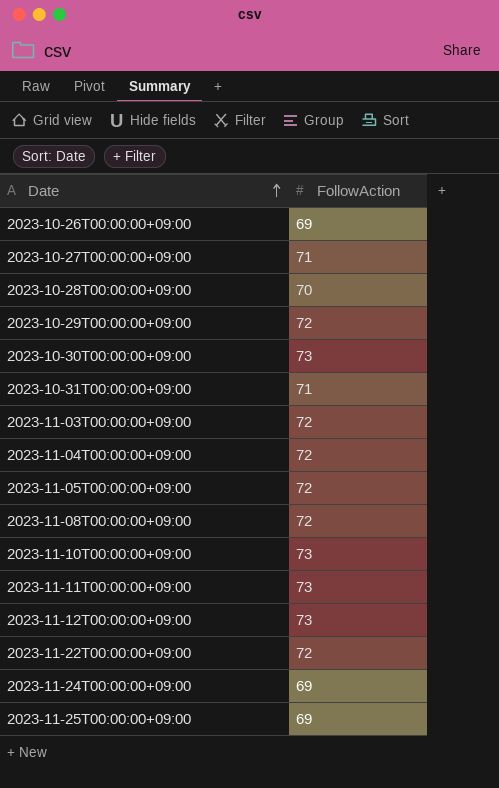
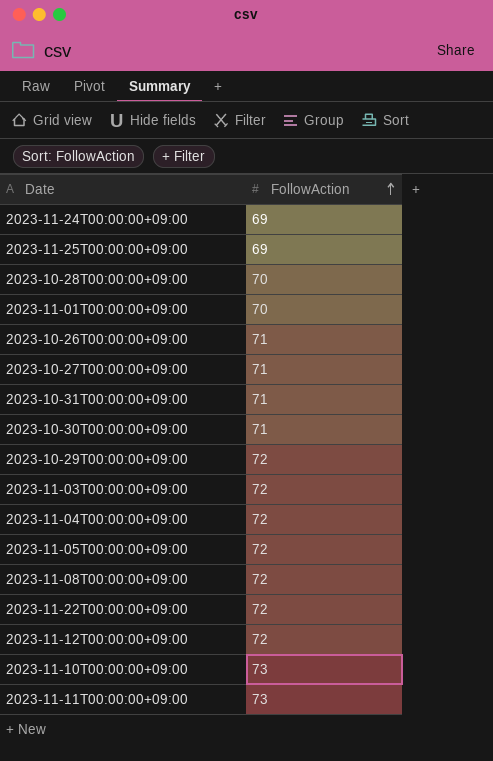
row order: Date ascending -> FollowAction ascending
row 2023-11-01T00:00:00+09:00: none -> 70
2023-10-26T00:00:00+09:00 | FollowAction: 69 -> 71
2023-10-30T00:00:00+09:00 | FollowAction: 73 -> 71
2023-11-12T00:00:00+09:00 | FollowAction: 73 -> 72

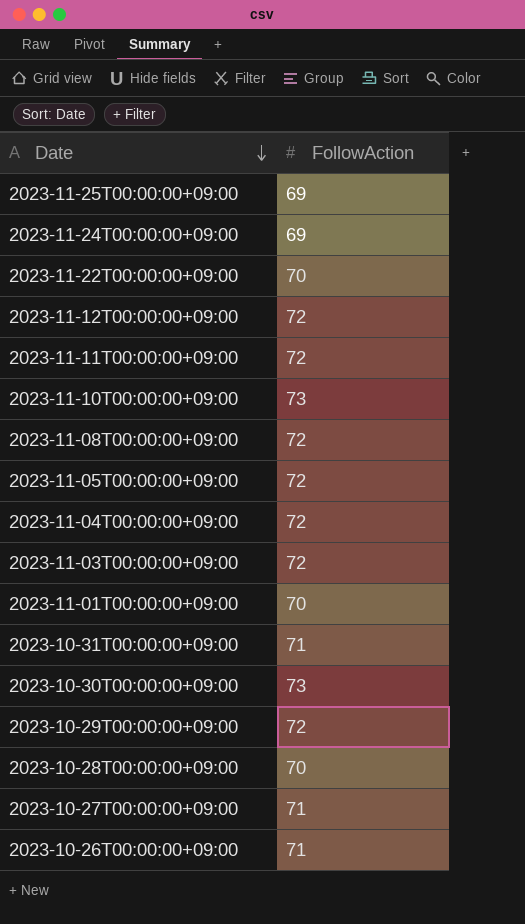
row order: FollowAction ascending -> Date descending
2023-11-22T00:00:00+09:00 | FollowAction: 72 -> 70
2023-11-11T00:00:00+09:00 | FollowAction: 73 -> 72
2023-10-30T00:00:00+09:00 | FollowAction: 71 -> 73

